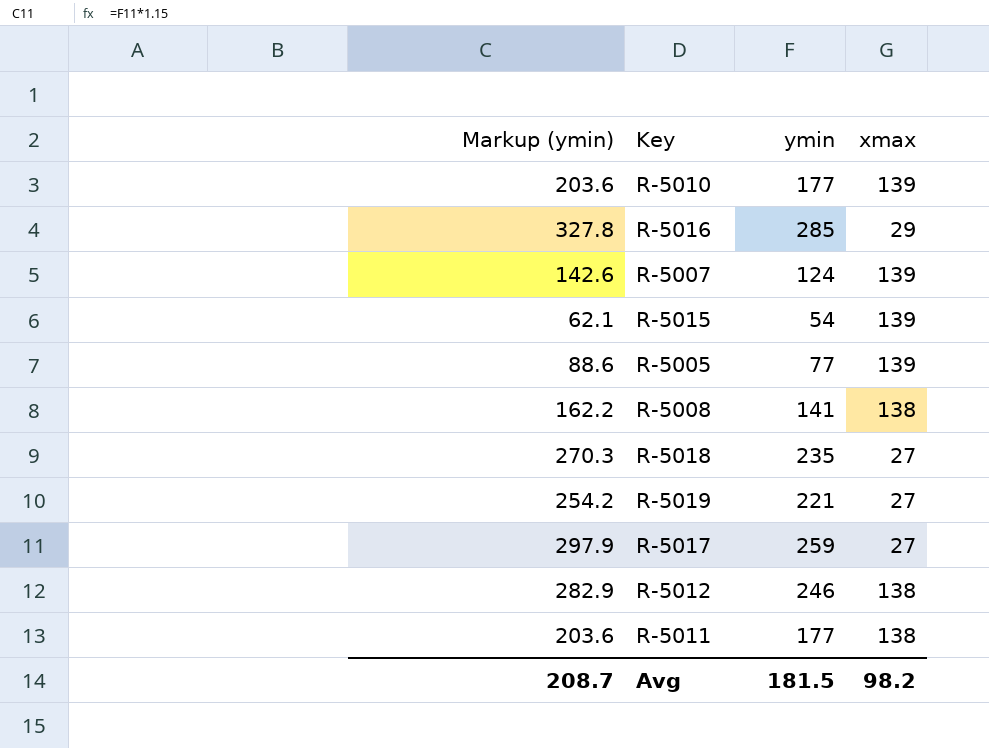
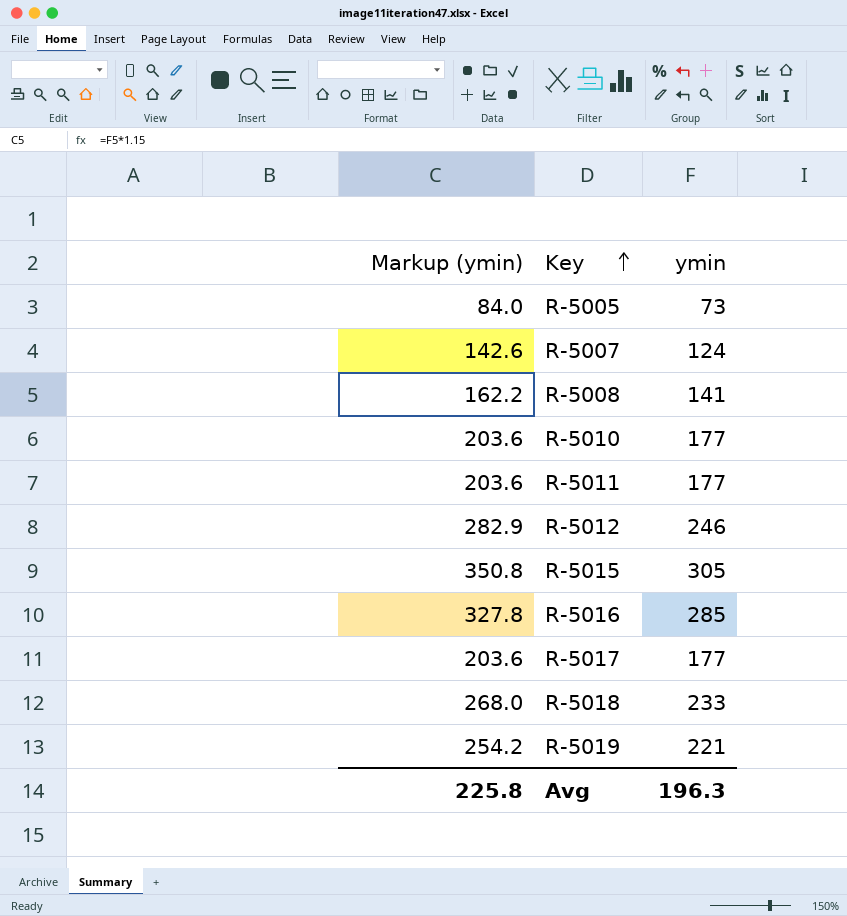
row order: none -> Key ascending
column xmax | position: 4 -> none
R-5005 | Markup (ymin): 88.6 -> 84.0
R-5005 | ymin: 77 -> 73
R-5015 | Markup (ymin): 62.1 -> 350.8
R-5015 | ymin: 54 -> 305
R-5017 | Markup (ymin): 297.9 -> 203.6
R-5017 | ymin: 259 -> 177
R-5018 | Markup (ymin): 270.3 -> 268.0
R-5018 | ymin: 235 -> 233
Avg | Markup (ymin): 208.7 -> 225.8
Avg | ymin: 181.5 -> 196.3

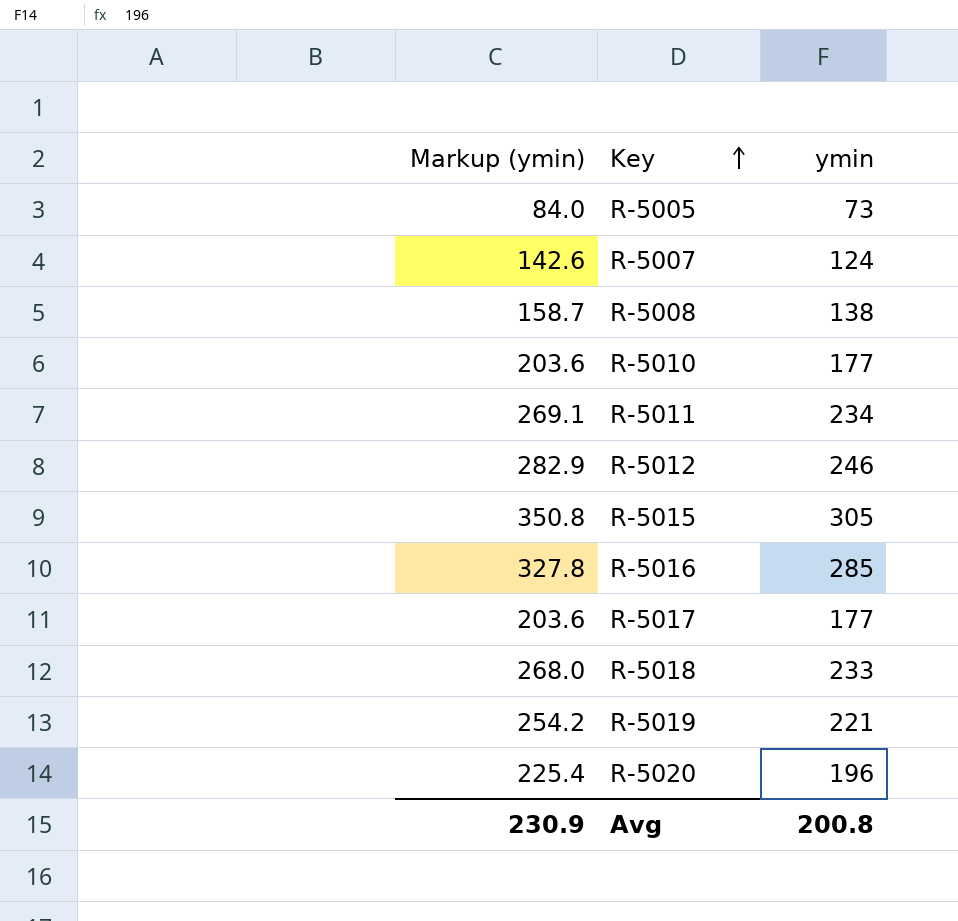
R-5008 | Markup (ymin): 162.2 -> 158.7
R-5008 | ymin: 141 -> 138
R-5011 | Markup (ymin): 203.6 -> 269.1
R-5011 | ymin: 177 -> 234
row R-5020: none -> 225.4 | 196
Avg | Markup (ymin): 225.8 -> 230.9
Avg | ymin: 196.3 -> 200.8

